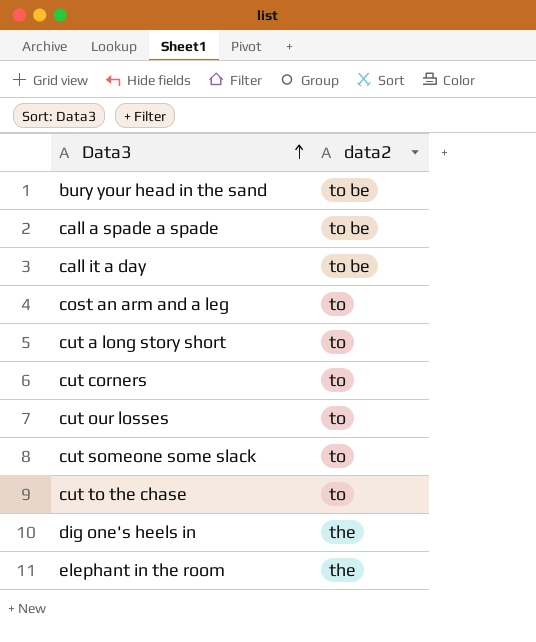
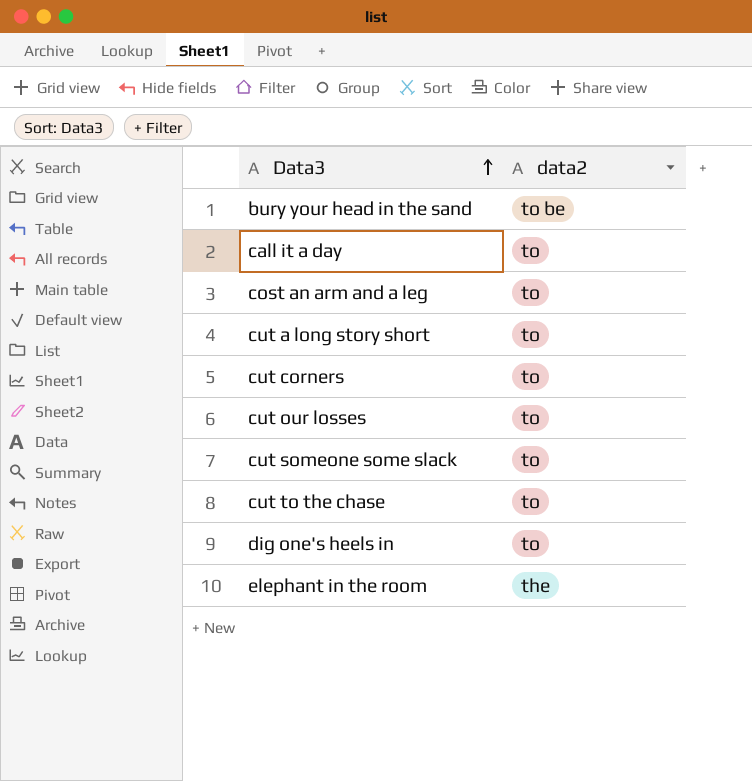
row call a spade a spade: to be -> none
call it a day | data2: to be -> to
dig one's heels in | data2: the -> to

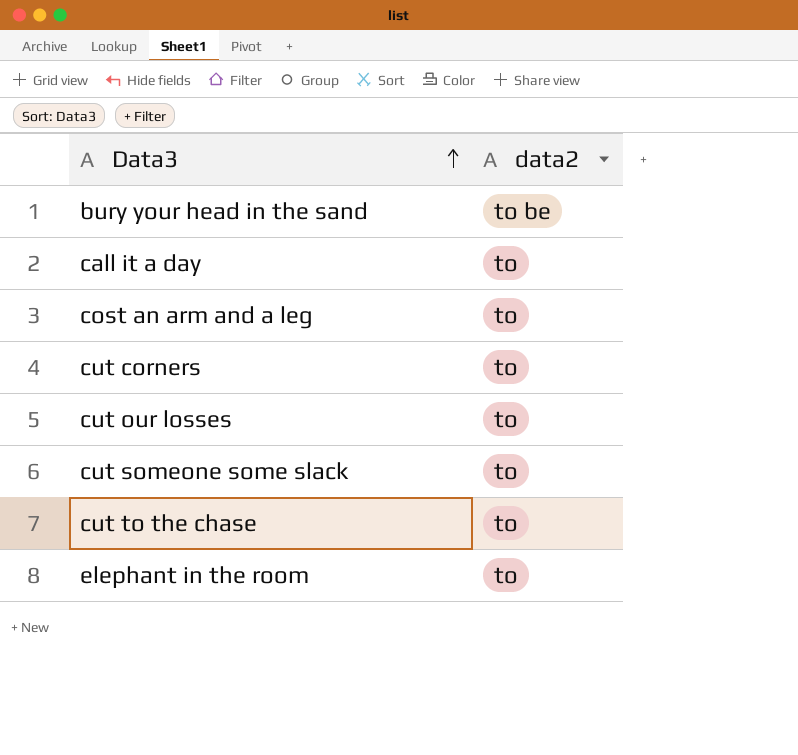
row cut a long story short: to -> none
row dig one's heels in: to -> none
elephant in the room | data2: the -> to

